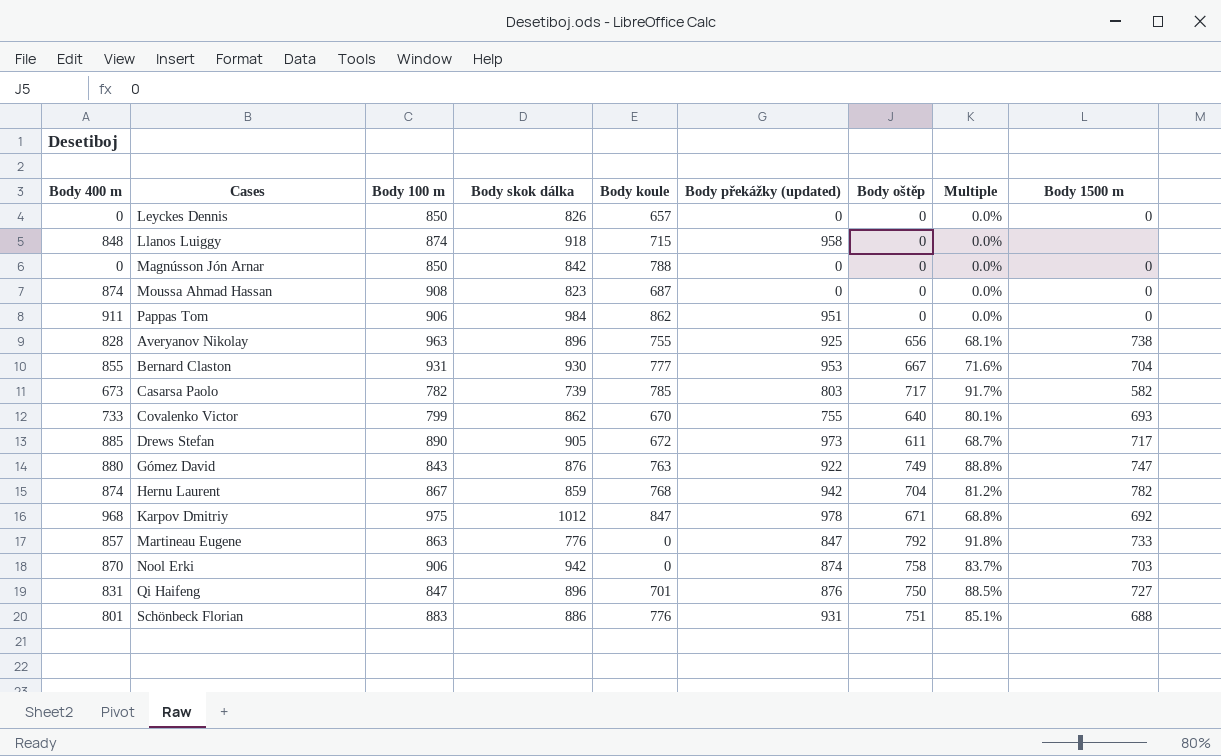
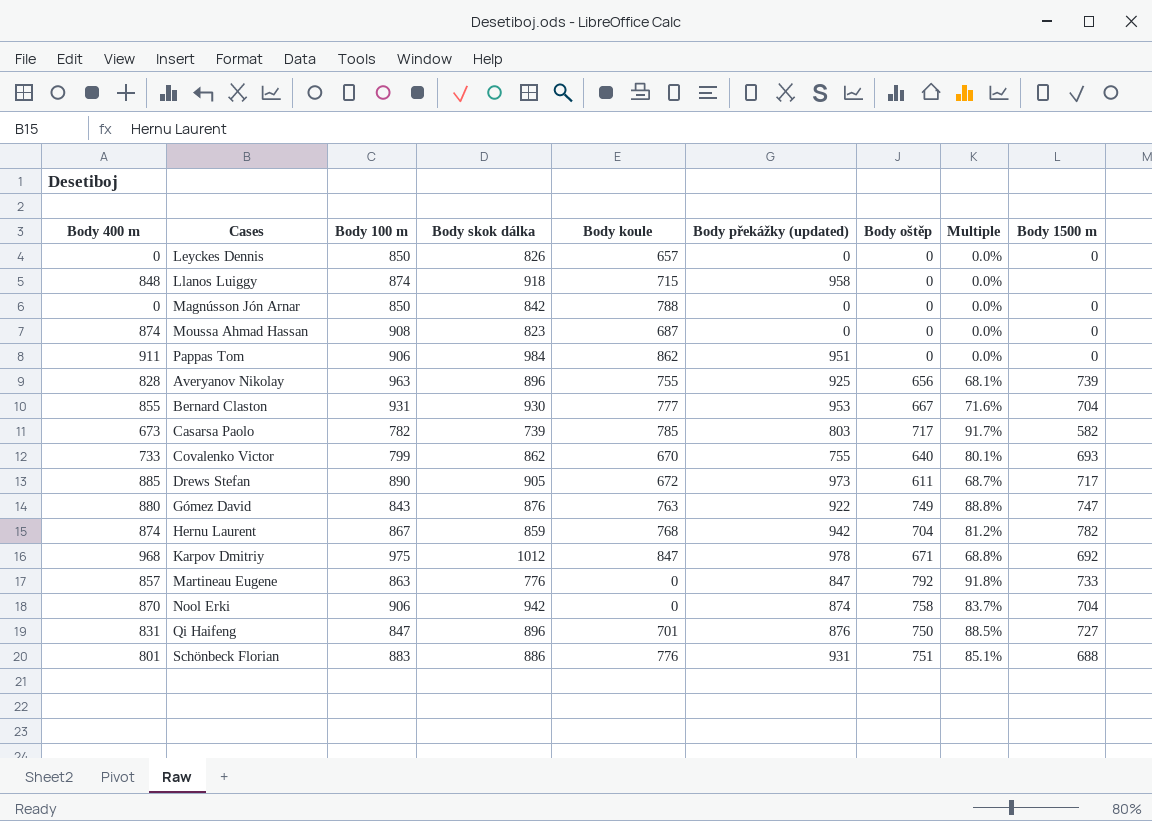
Averyanov Nikolay | Body 1500 m: 738 -> 739
Nool Erki | Body 1500 m: 703 -> 704

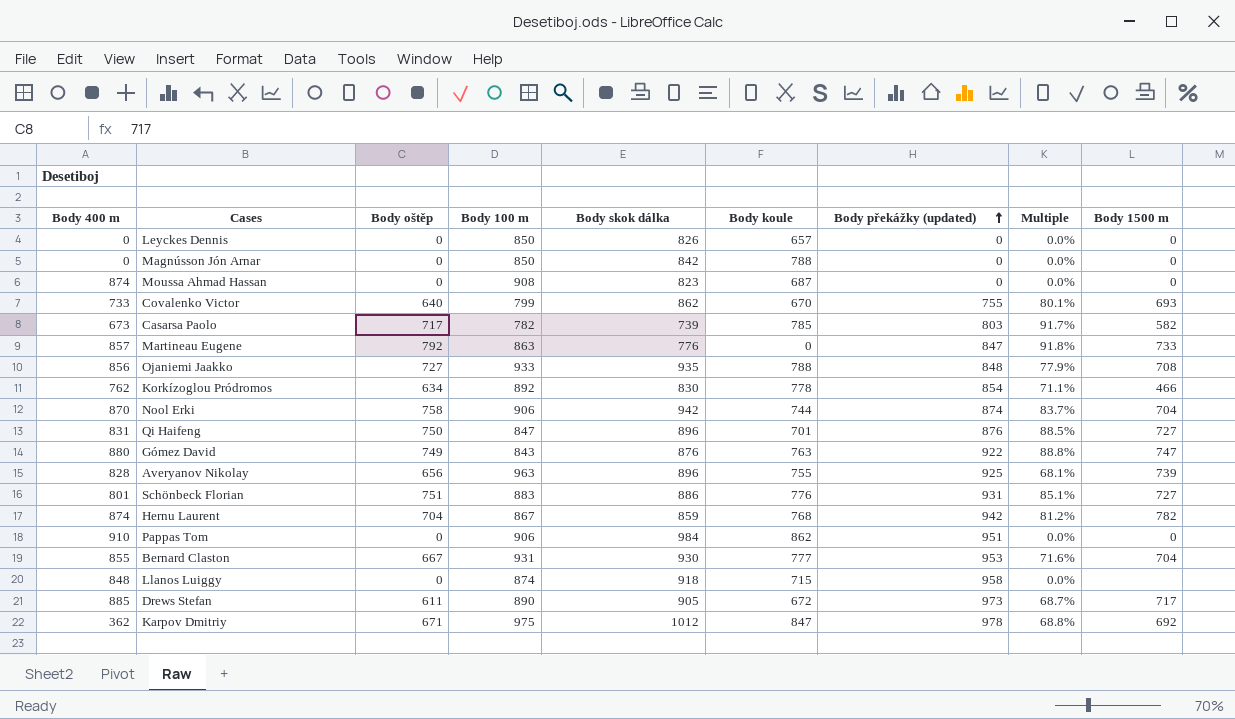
row order: none -> Body překážky (updated) ascending
column Body oštěp | position: 7 -> 3
row Ojaniemi Jaakko: none -> 856 | 727 | 933 | 935 | 788 | 848 | 77.9% | 708
row Korkízoglou Pródromos: none -> 762 | 634 | 892 | 830 | 778 | 854 | 71.1% | 466
Nool Erki | Body koule: 0 -> 744
Schönbeck Florian | Body 1500 m: 688 -> 727
Pappas Tom | Body 400 m: 911 -> 910
Karpov Dmitriy | Body 400 m: 968 -> 362

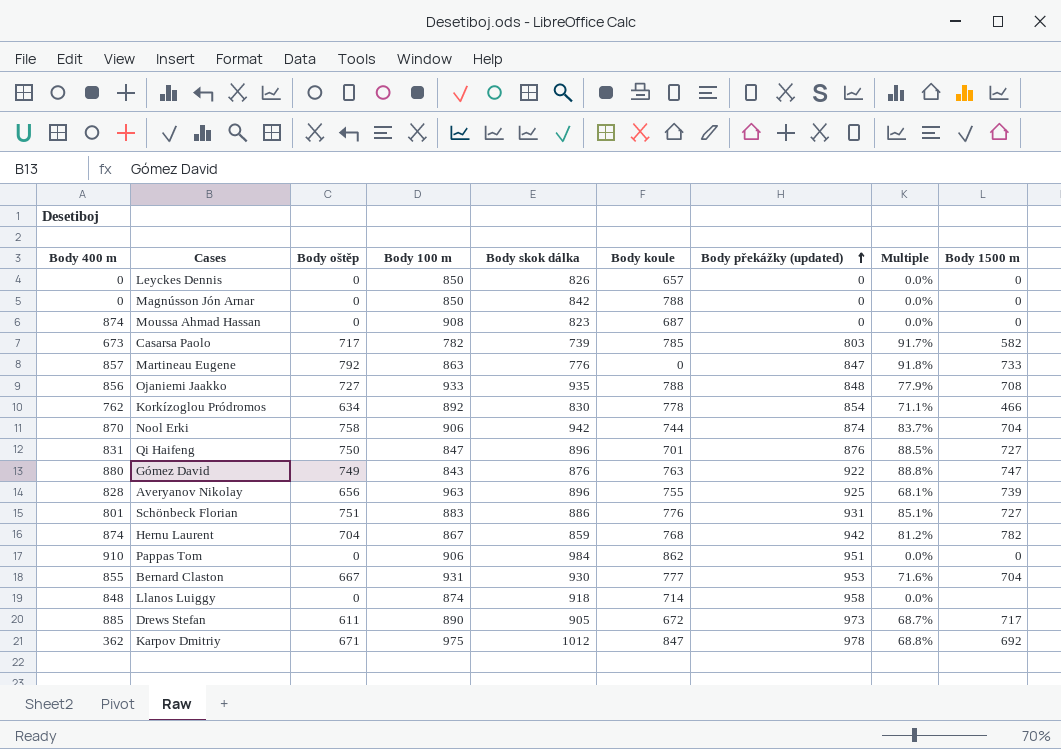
row Covalenko Victor: 733 | 640 | 799 | 862 | 670 | 755 | 80.1% | 693 -> none
Llanos Luiggy | Body koule: 715 -> 714

